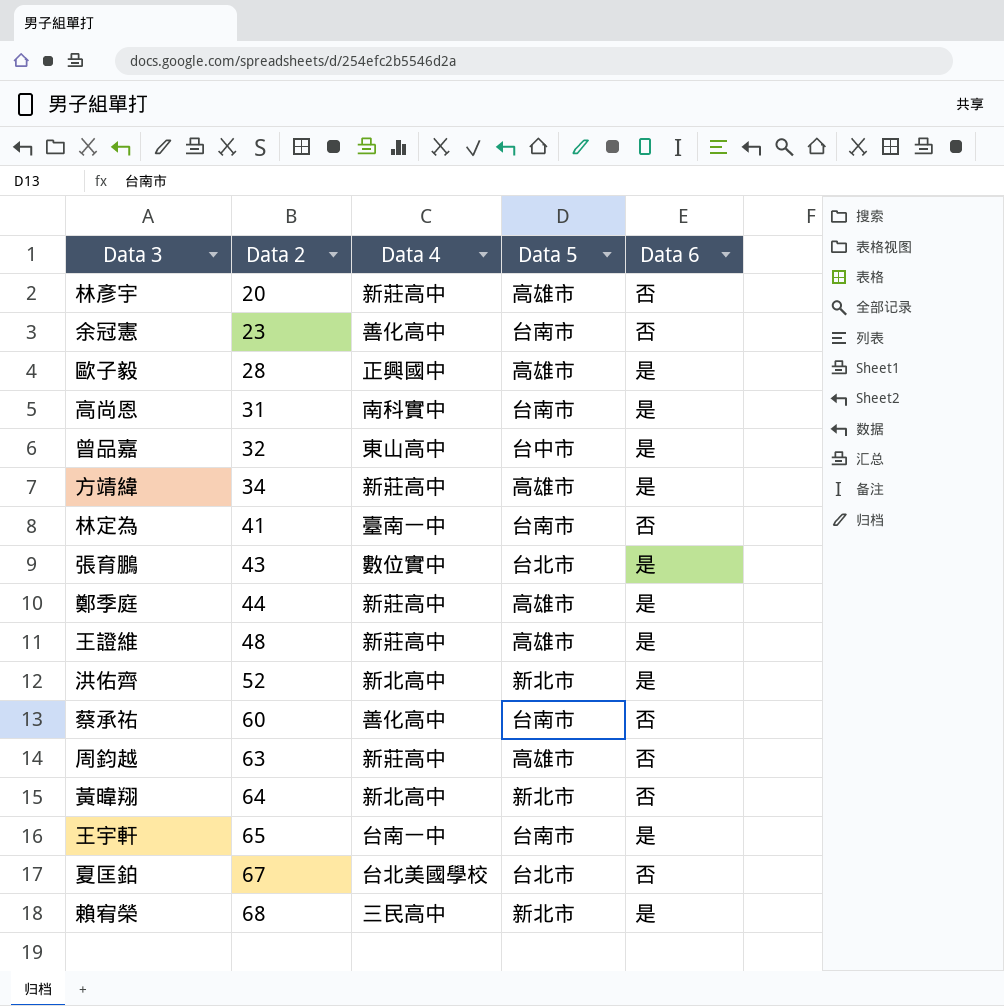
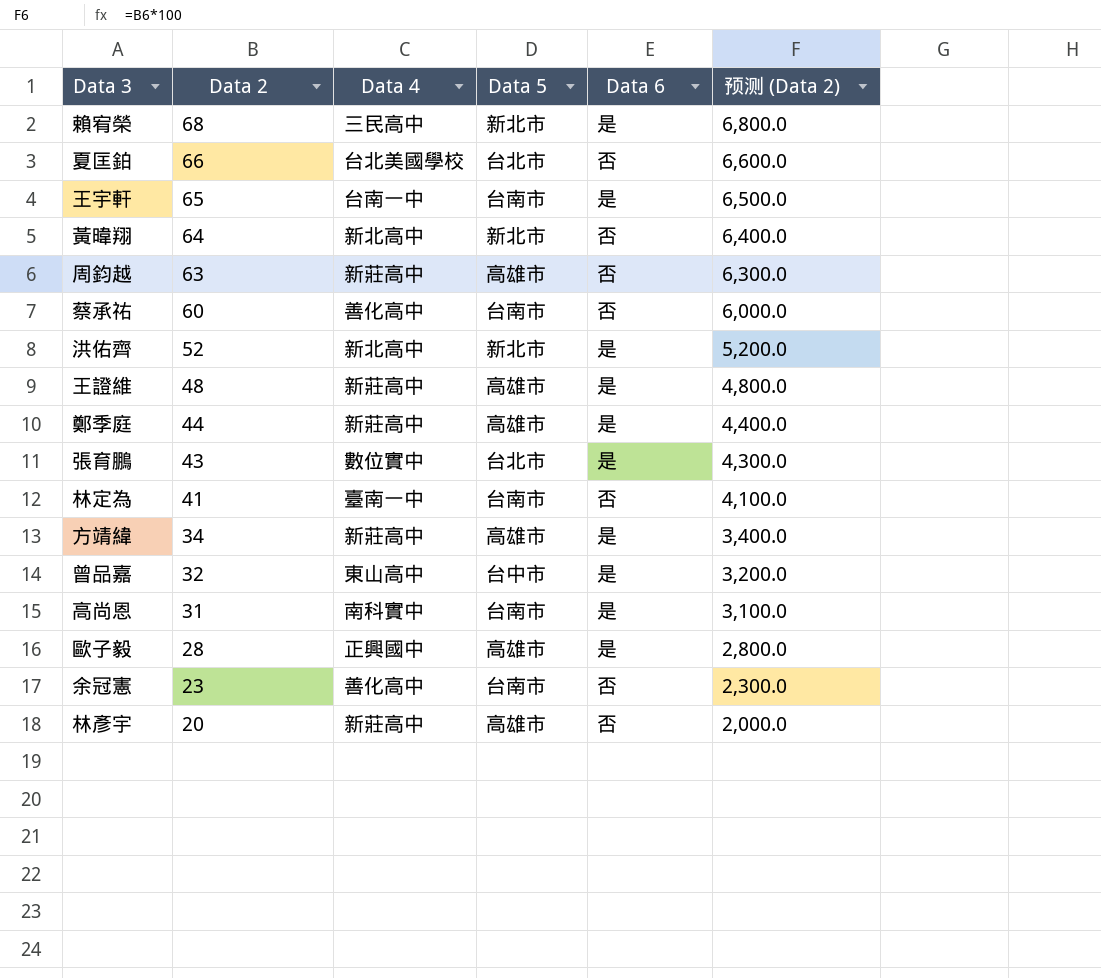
row order: Data 2 ascending -> Data 2 descending
column 预测 (Data 2) | formula: none -> [Data 2] * 100
夏匡鉑 | Data 2: 67 -> 66

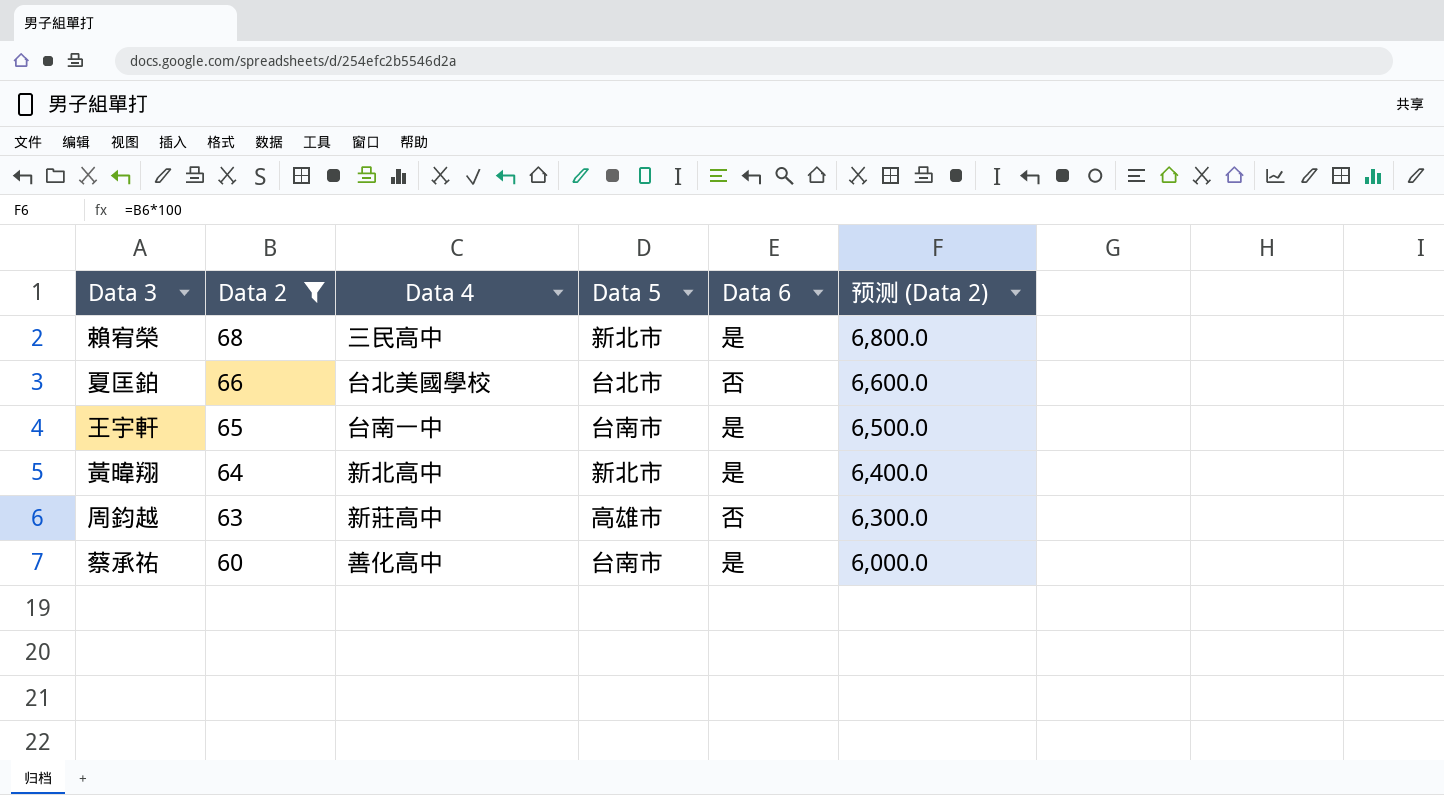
filter: none -> Data 2 >= 60
黃暐翔 | Data 6: 否 -> 是
蔡承祐 | Data 6: 否 -> 是

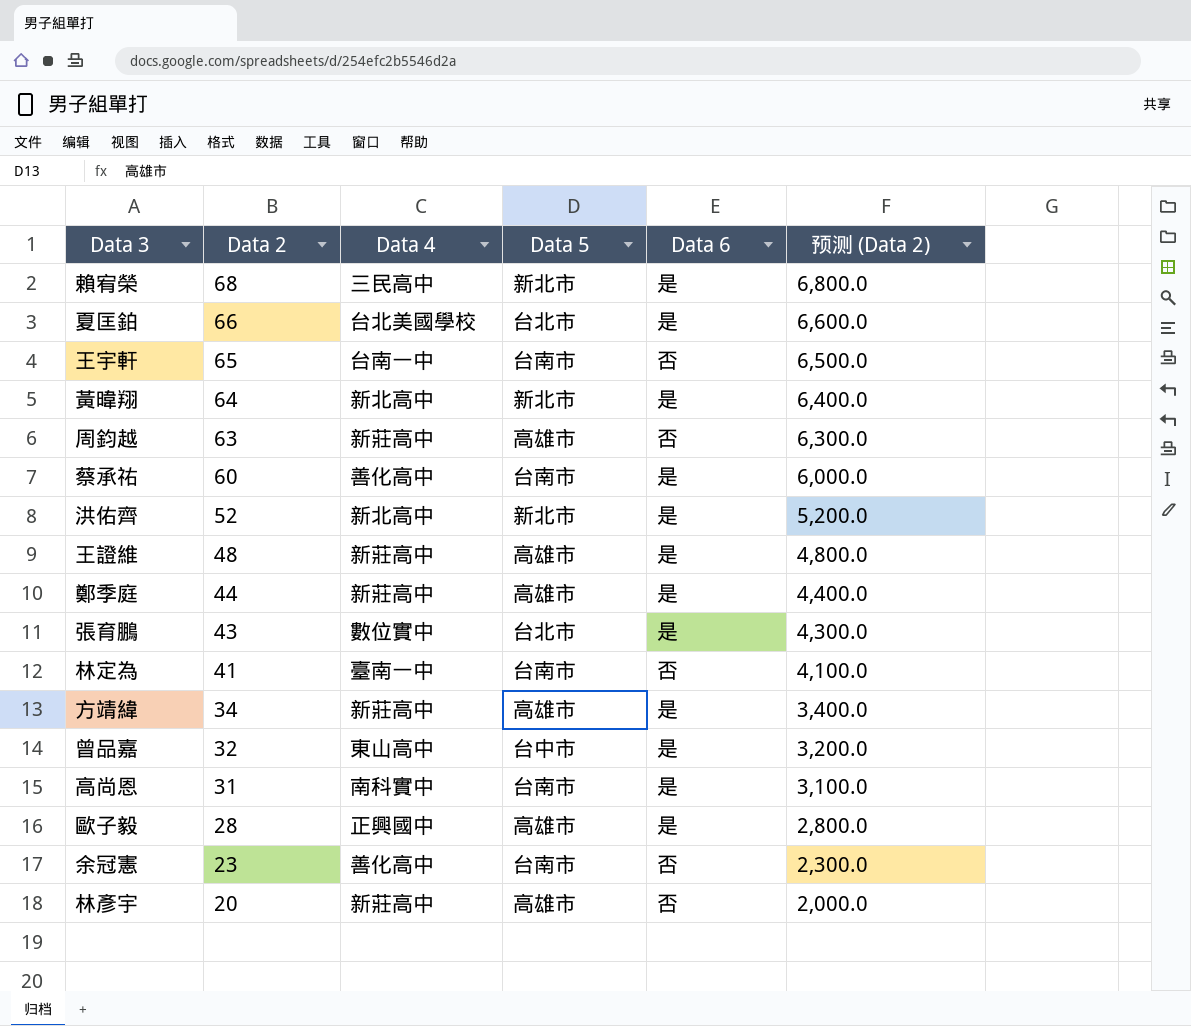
filter: Data 2 >= 60 -> none
夏匡鉑 | Data 6: 否 -> 是
王宇軒 | Data 6: 是 -> 否

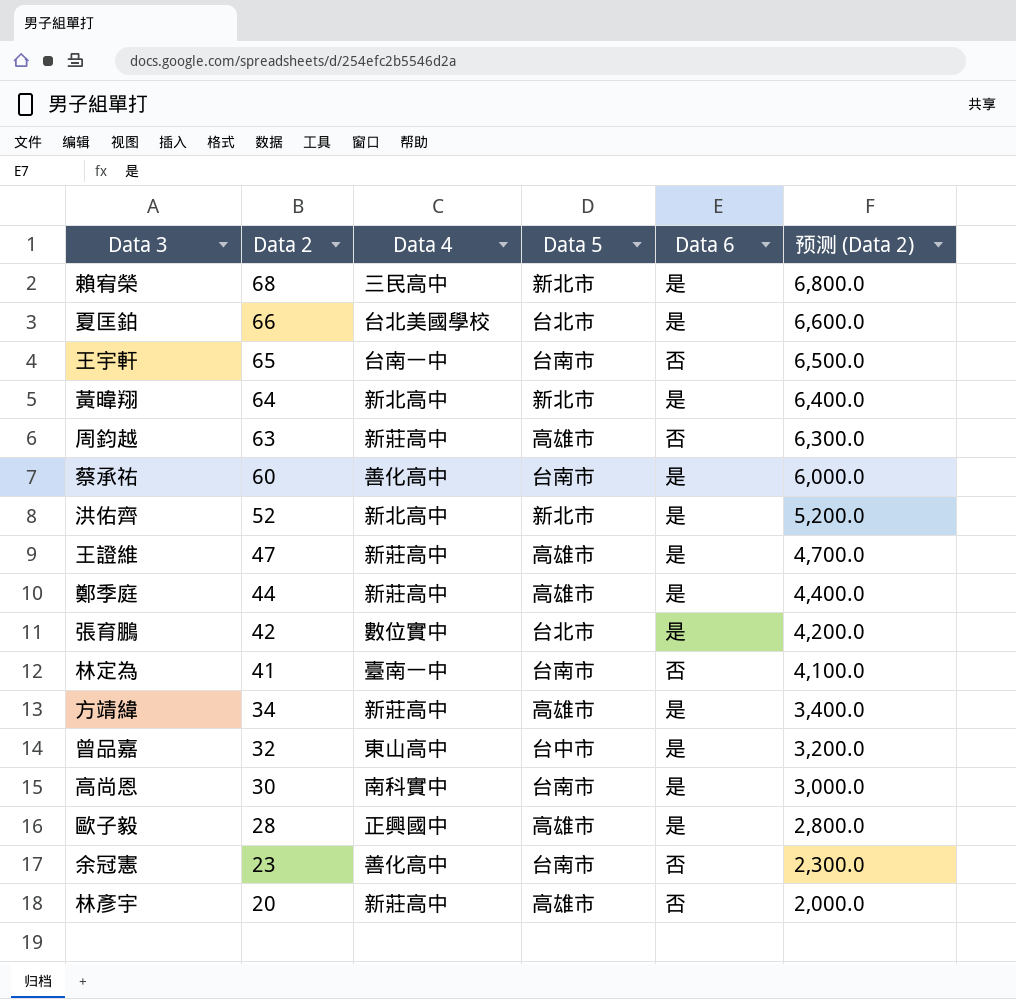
王證維 | Data 2: 48 -> 47
王證維 | 预测 (Data 2): 4,800.0 -> 4,700.0
張育鵬 | Data 2: 43 -> 42
張育鵬 | 预测 (Data 2): 4,300.0 -> 4,200.0
高尚恩 | Data 2: 31 -> 30
高尚恩 | 预测 (Data 2): 3,100.0 -> 3,000.0

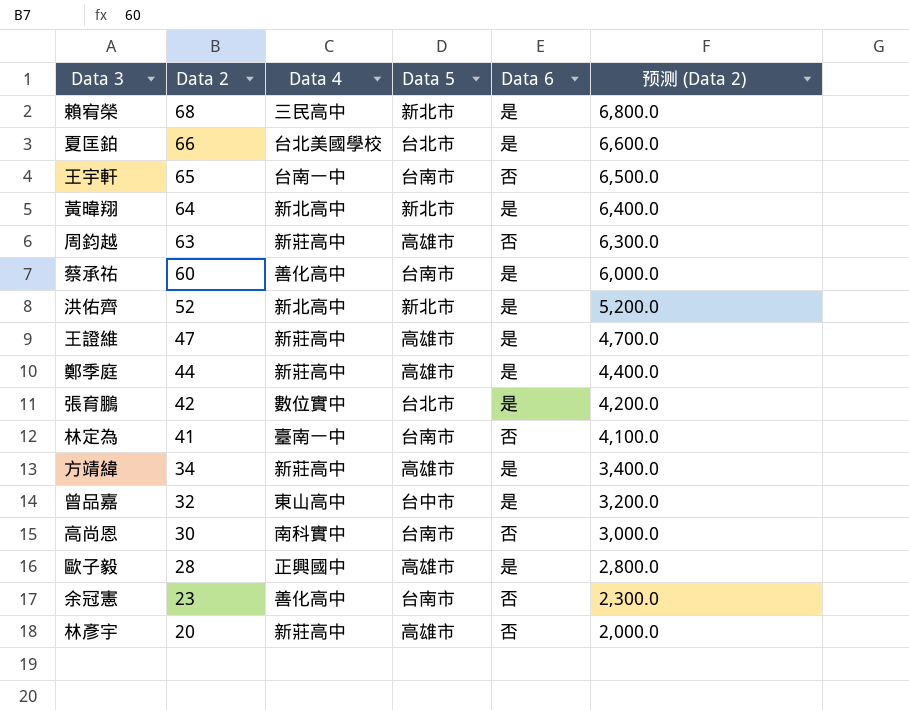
高尚恩 | Data 6: 是 -> 否

